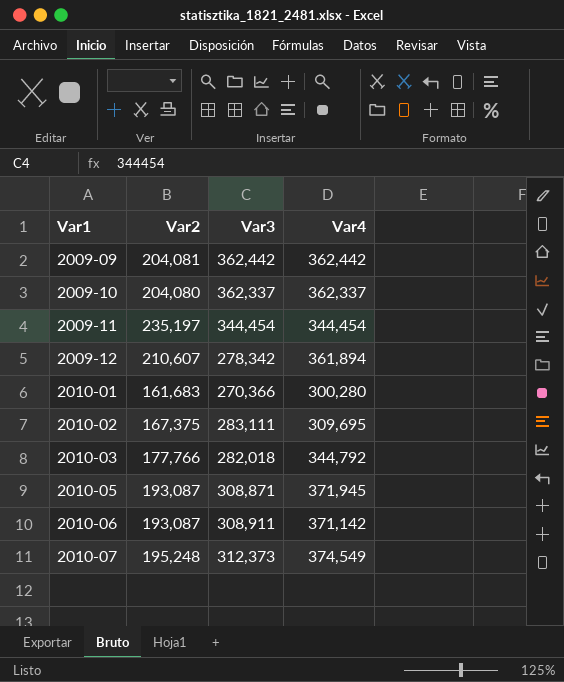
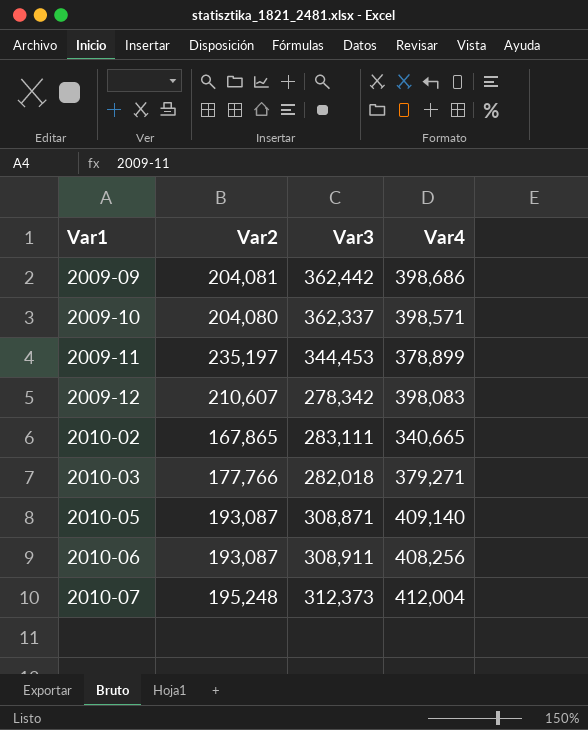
row 2010-01: 161,683 | 270,366 | 300,280 -> none
2009-09 | Var4: 362,442 -> 398,686
2009-10 | Var4: 362,337 -> 398,571
2009-11 | Var3: 344,454 -> 344,453
2009-11 | Var4: 344,454 -> 378,899
2009-12 | Var4: 361,894 -> 398,083
2010-02 | Var2: 167,375 -> 167,865
2010-02 | Var4: 309,695 -> 340,665
2010-03 | Var4: 344,792 -> 379,271
2010-05 | Var4: 371,945 -> 409,140
2010-06 | Var4: 371,142 -> 408,256
2010-07 | Var4: 374,549 -> 412,004

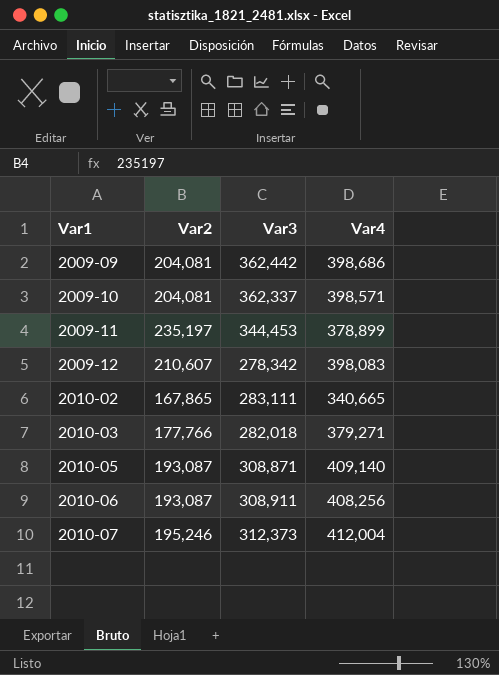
2009-10 | Var2: 204,080 -> 204,081
2010-07 | Var2: 195,248 -> 195,246

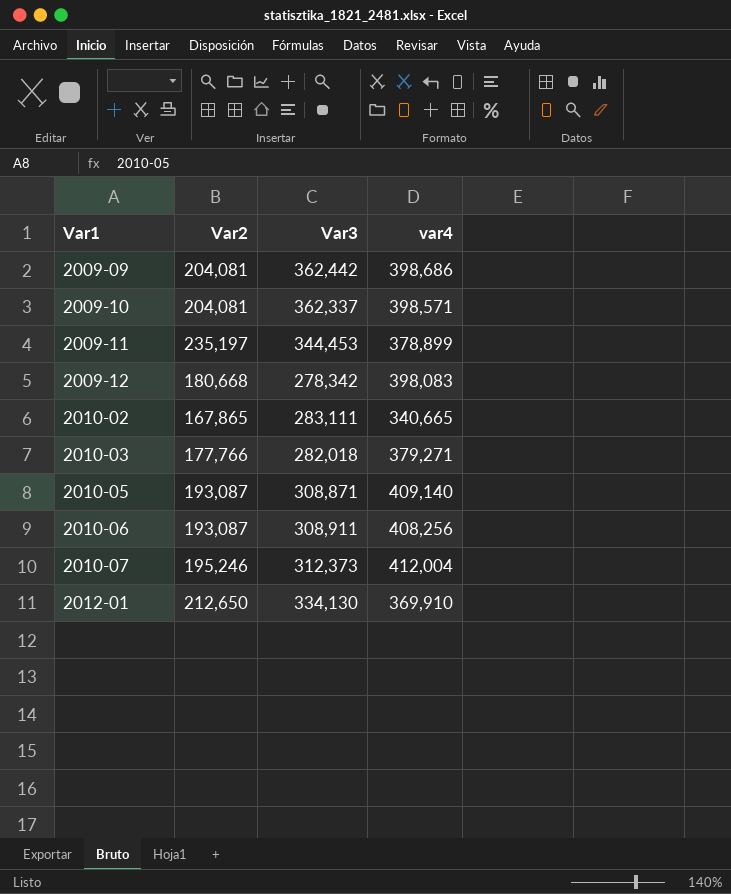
column name: Var4 -> var4
2009-12 | Var2: 210,607 -> 180,668
row 2012-01: none -> 212,650 | 334,130 | 369,910

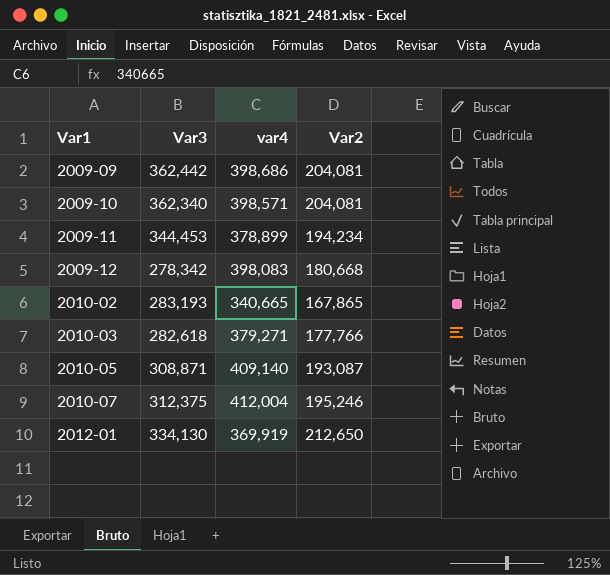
column Var2 | position: 2 -> 4
row 2010-06: 193,087 | 308,911 | 408,256 -> none
2009-10 | Var3: 362,337 -> 362,340
2009-11 | Var2: 235,197 -> 194,234
2010-02 | Var3: 283,111 -> 283,193
2010-03 | Var3: 282,018 -> 282,618
2010-07 | Var3: 312,373 -> 312,375
2012-01 | var4: 369,910 -> 369,919

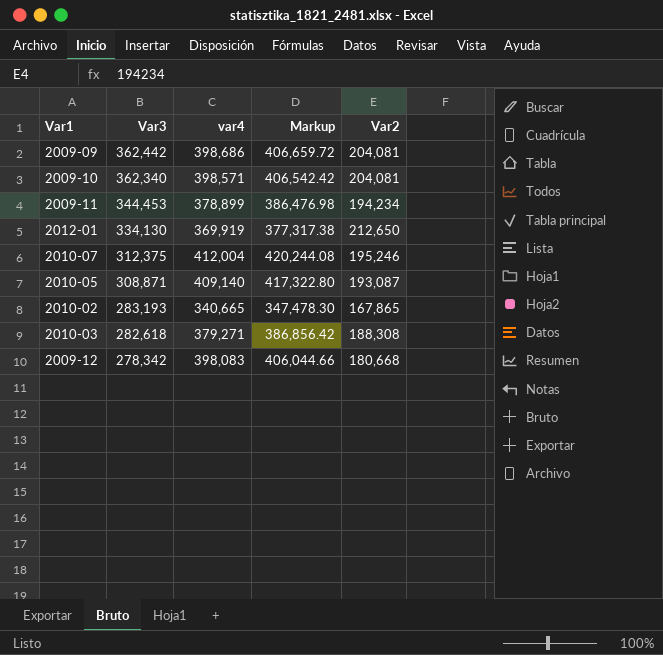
row order: Var1 ascending -> Var3 descending
column Markup | formula: none -> [var4] * 1.02
2010-03 | Var2: 177,766 -> 188,308

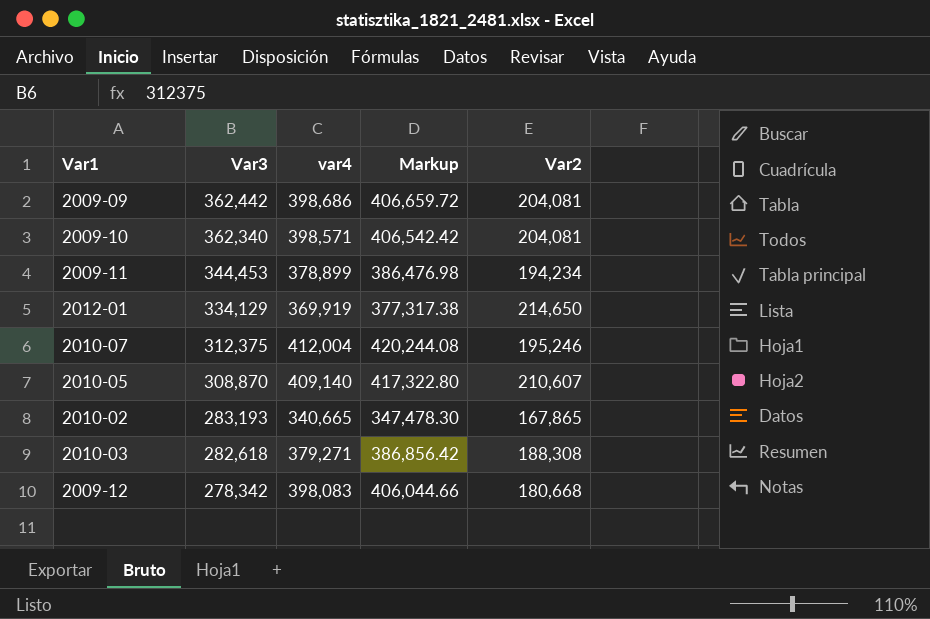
2012-01 | Var3: 334,130 -> 334,129
2012-01 | Var2: 212,650 -> 214,650
2010-05 | Var3: 308,871 -> 308,870
2010-05 | Var2: 193,087 -> 210,607

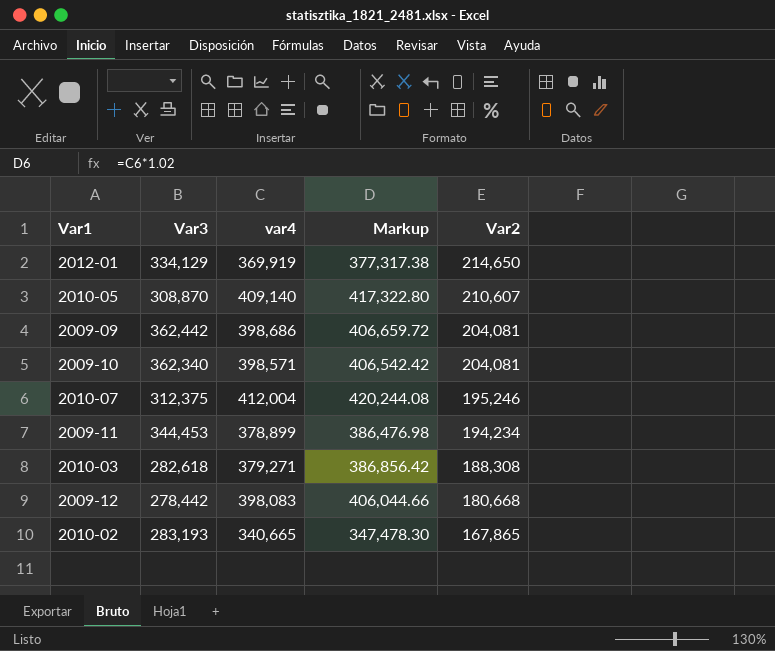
row order: Var3 descending -> Var2 descending
2009-12 | Var3: 278,342 -> 278,442

